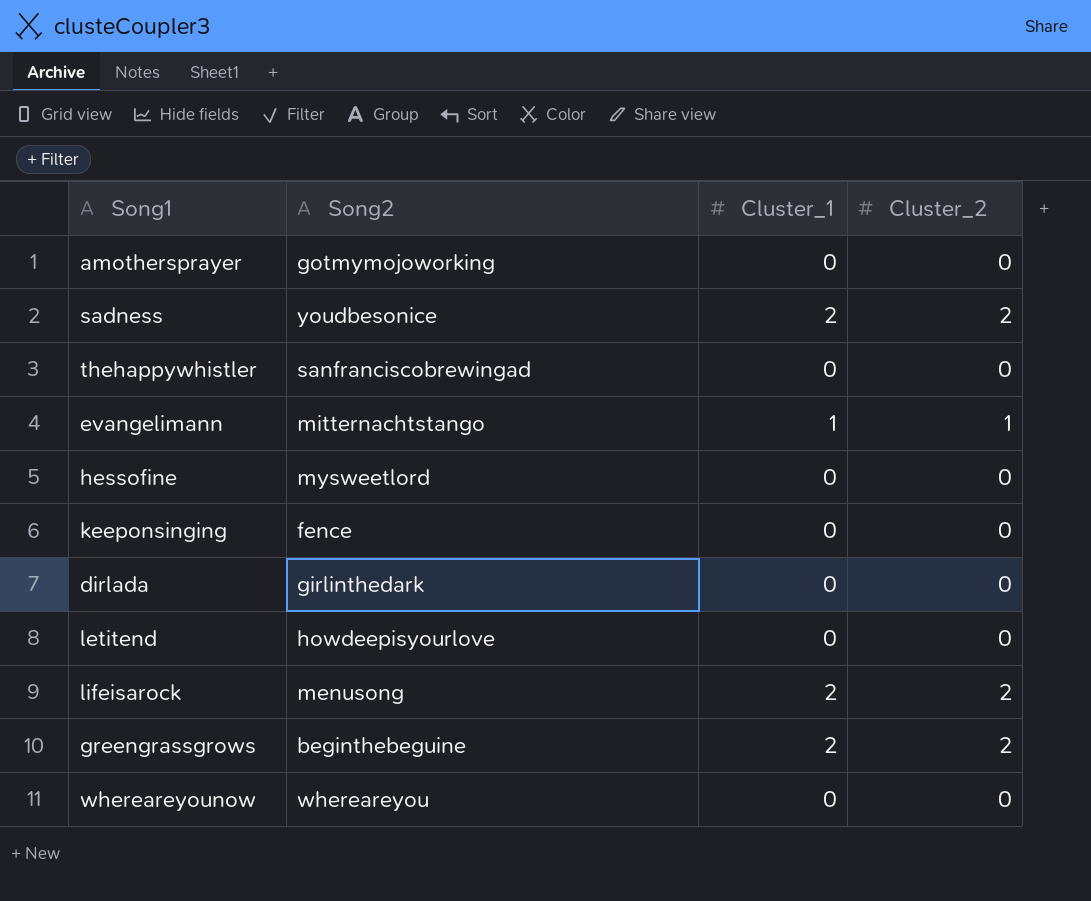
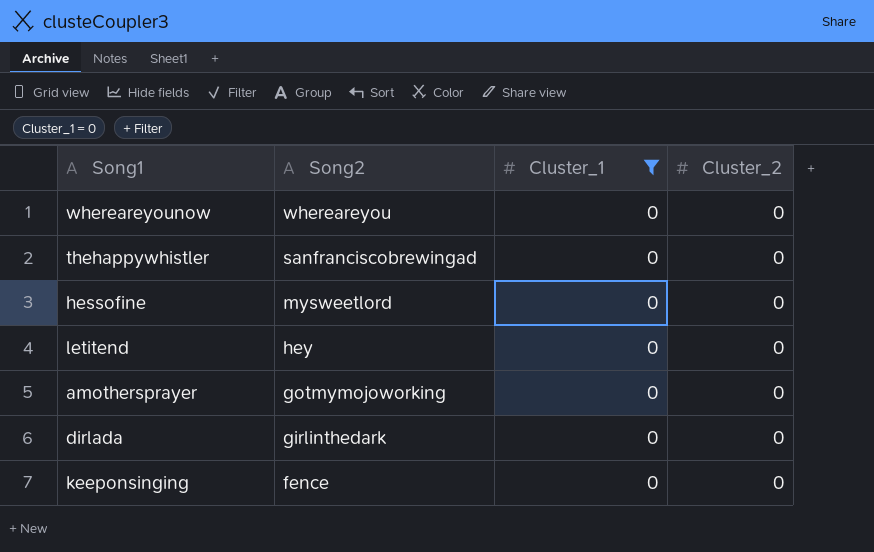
filter: none -> Cluster_1 = 0
row order: none -> Song2 descending
letitend | Song2: howdeepisyourlove -> hey

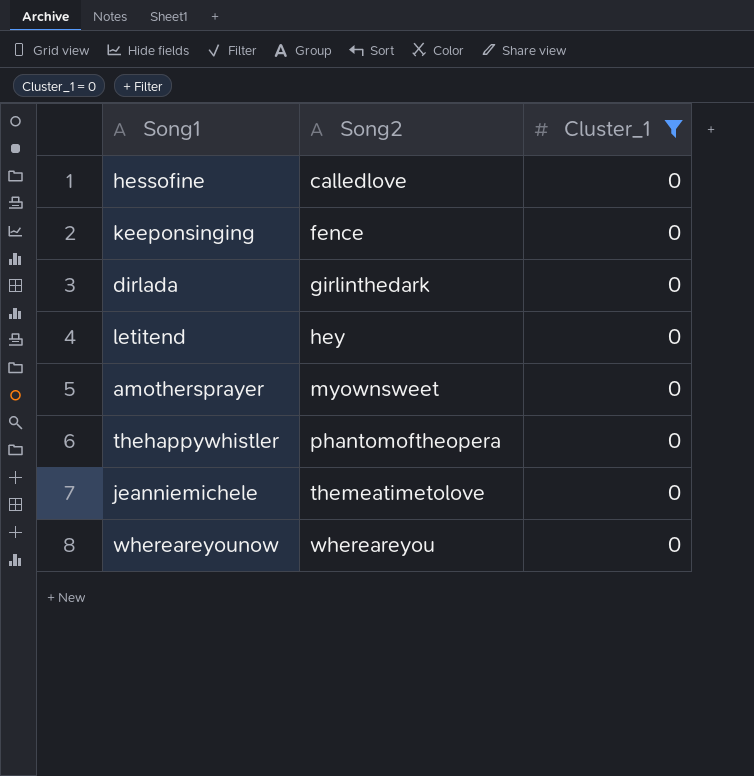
row order: Song2 descending -> Song2 ascending
column Cluster_2 | position: 4 -> none
hessofine | Song2: mysweetlord -> calledlove
amothersprayer | Song2: gotmymojoworking -> myownsweet
thehappywhistler | Song2: sanfranciscobrewingad -> phantomoftheopera
row jeanniemichele: none -> themeatimetolove | 0

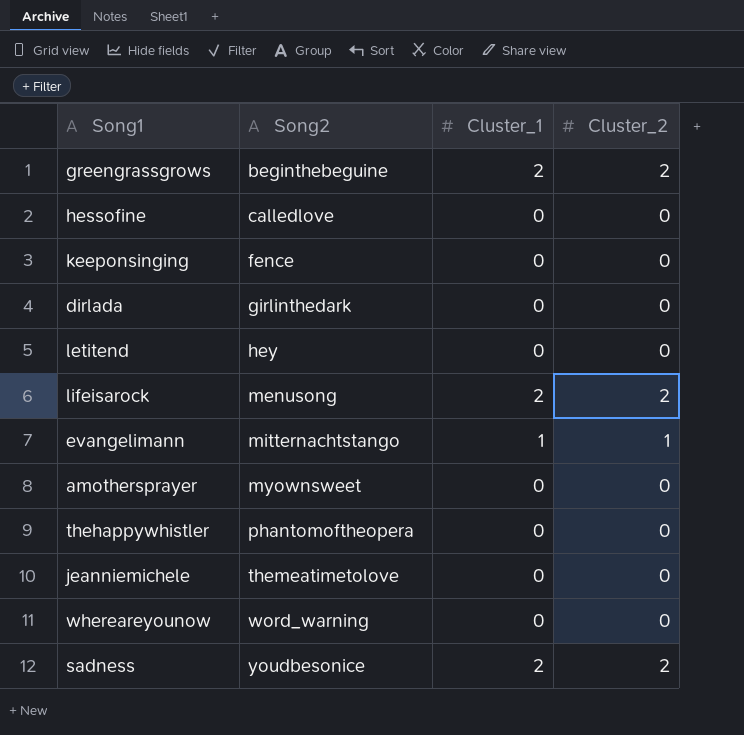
filter: Cluster_1 = 0 -> none
column Cluster_2 | position: none -> 4
whereareyounow | Song2: whereareyou -> word_warning

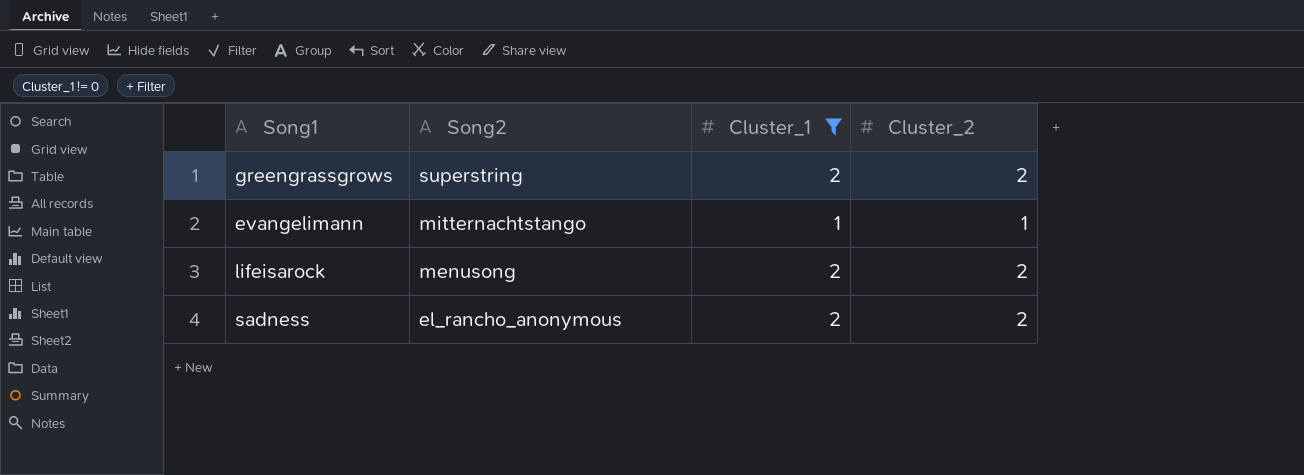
filter: none -> Cluster_1 != 0
row order: Song2 ascending -> Song2 descending
greengrassgrows | Song2: beginthebeguine -> superstring
sadness | Song2: youdbesonice -> el_rancho_anonymous

